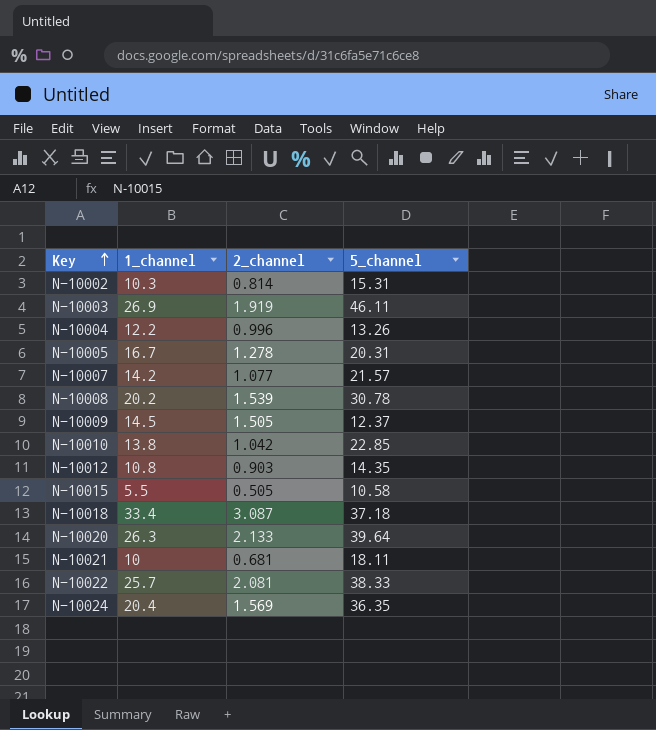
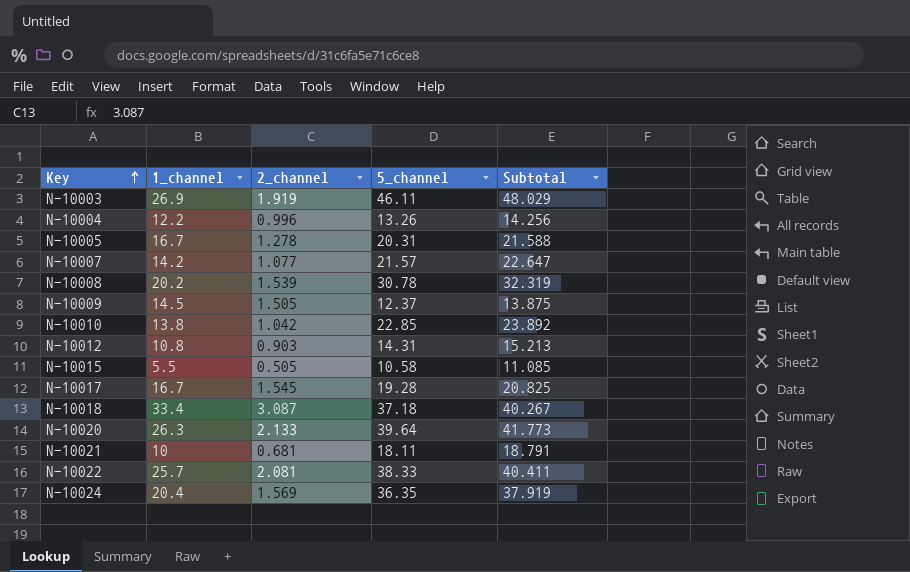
column Subtotal | formula: none -> [2_channel] + [5_channel]
row N-10002: 10.3 | 0.814 | 15.31 -> none
N-10012 | 5_channel: 14.35 -> 14.31
row N-10017: none -> 16.7 | 1.545 | 19.28 | 20.825

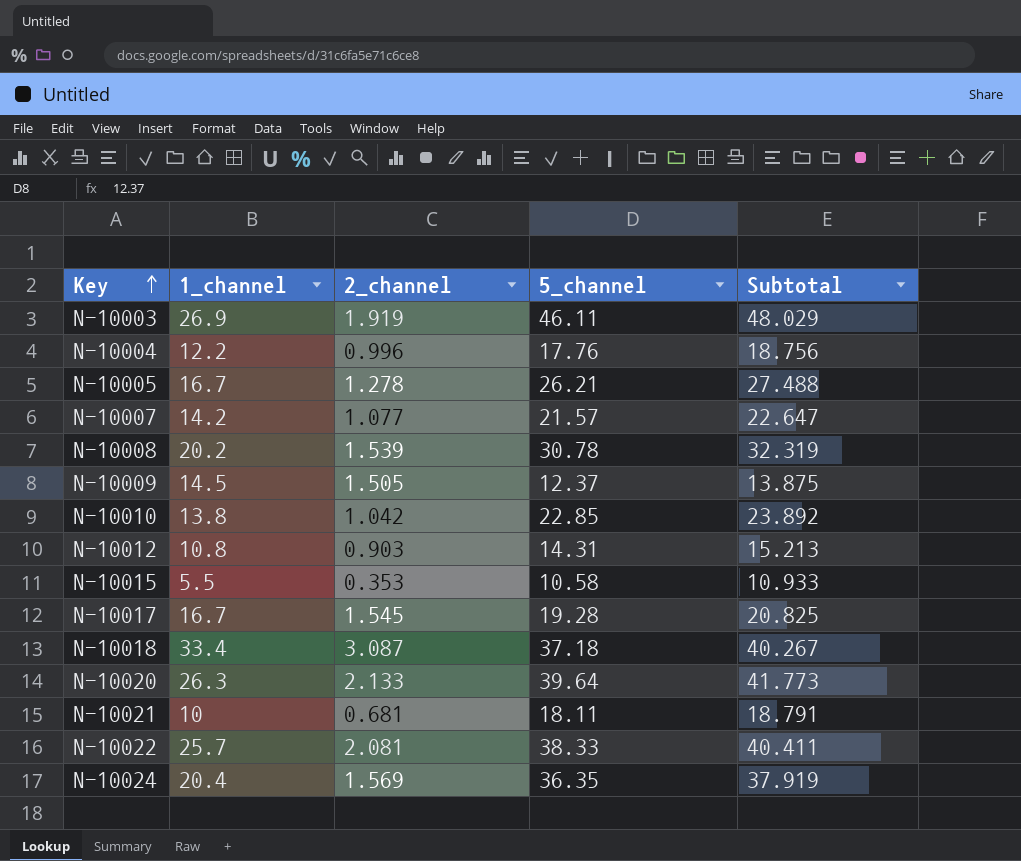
N-10004 | 5_channel: 13.26 -> 17.76
N-10004 | Subtotal: 14.256 -> 18.756
N-10005 | 5_channel: 20.31 -> 26.21
N-10005 | Subtotal: 21.588 -> 27.488
N-10015 | 2_channel: 0.505 -> 0.353
N-10015 | Subtotal: 11.085 -> 10.933

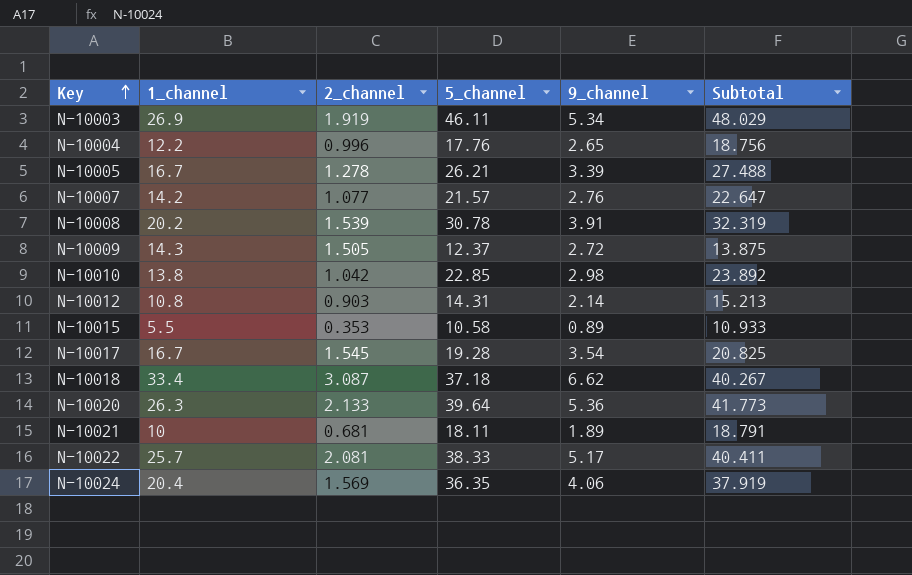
column 9_channel | position: none -> 5
N-10009 | 1_channel: 14.5 -> 14.3

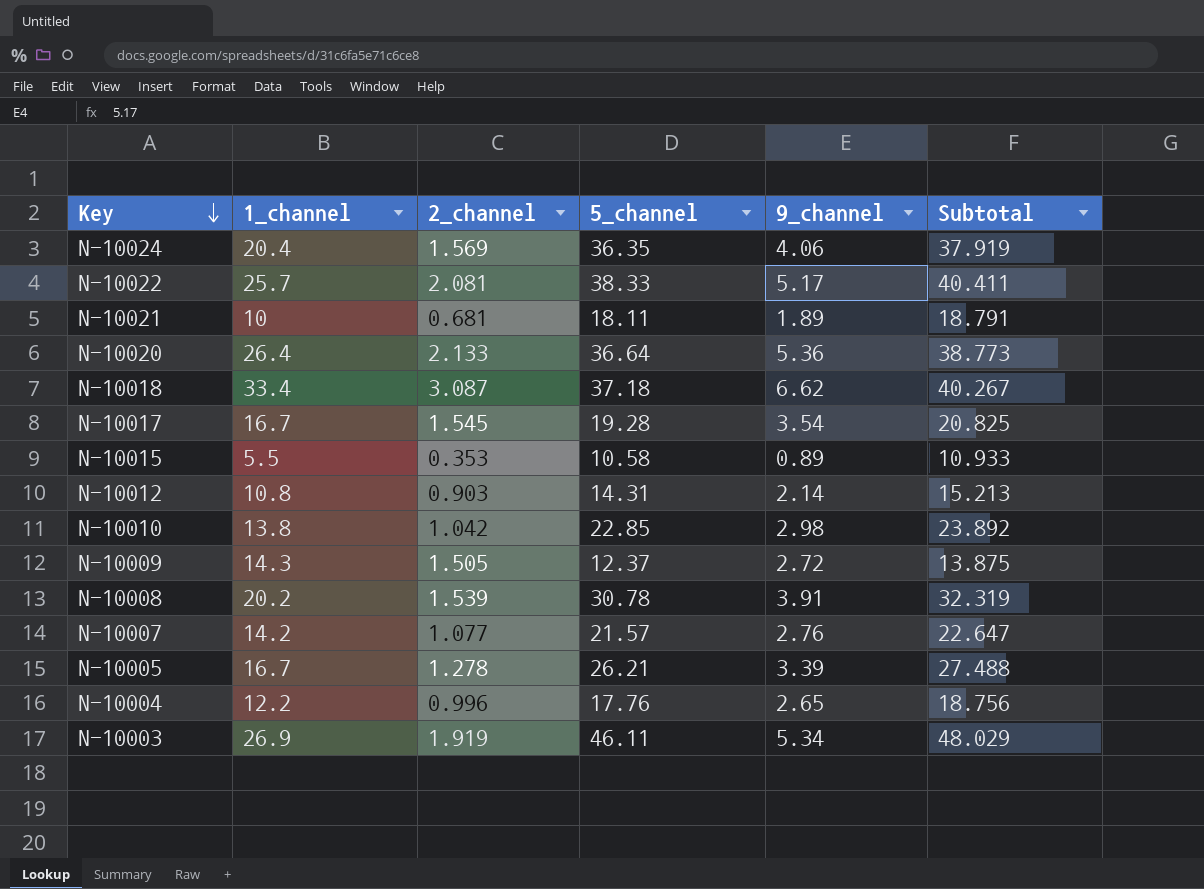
row order: Key ascending -> Key descending
N-10020 | 1_channel: 26.3 -> 26.4
N-10020 | 5_channel: 39.64 -> 36.64
N-10020 | Subtotal: 41.773 -> 38.773

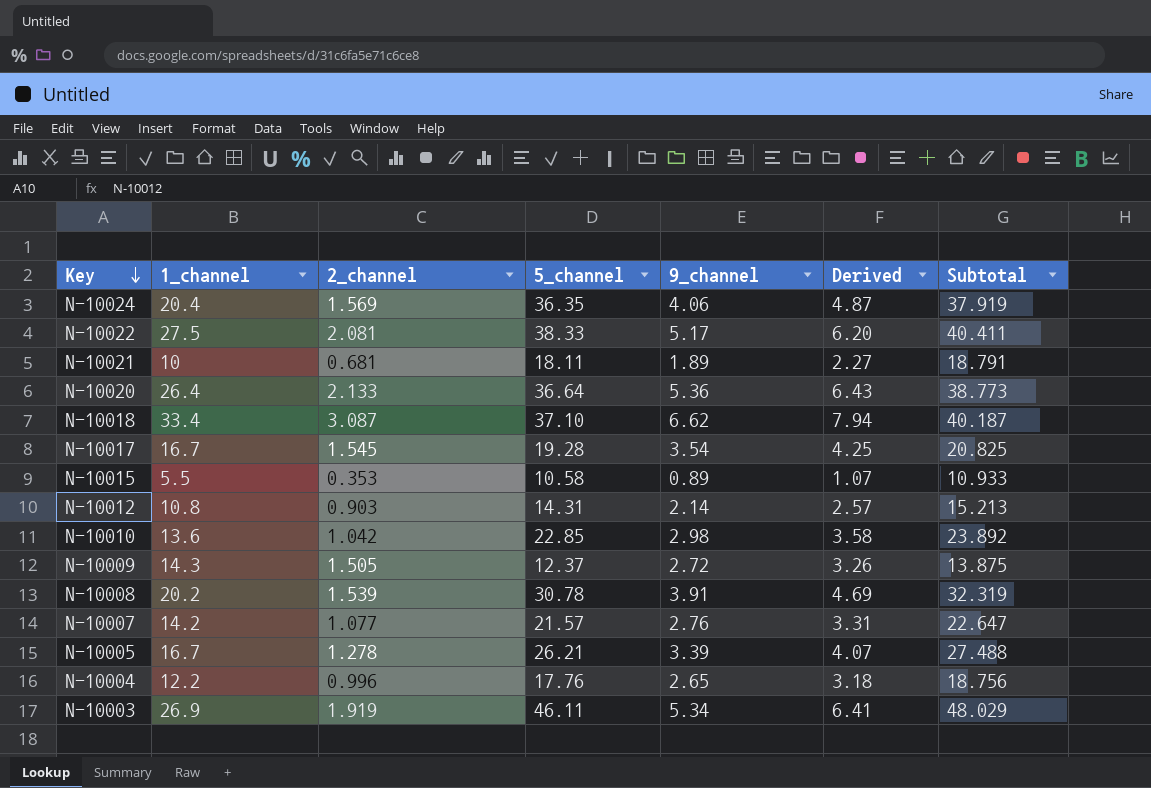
column Derived | formula: none -> [9_channel] * 1.2
N-10022 | 1_channel: 25.7 -> 27.5
N-10018 | 5_channel: 37.18 -> 37.10
N-10018 | Subtotal: 40.267 -> 40.187
N-10010 | 1_channel: 13.8 -> 13.6

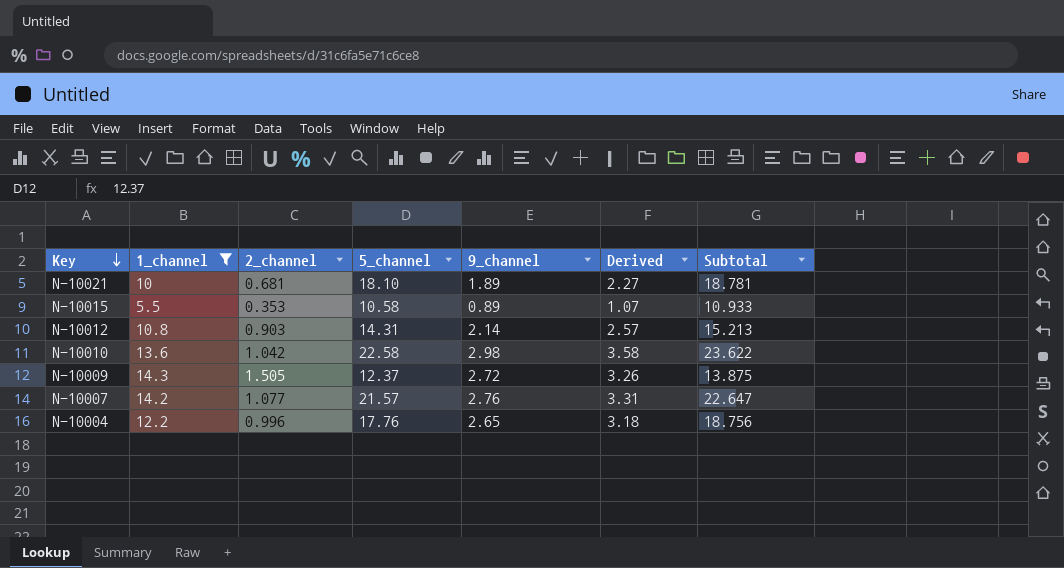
filter: none -> 1_channel <= 14.3
N-10021 | 5_channel: 18.11 -> 18.10
N-10021 | Subtotal: 18.791 -> 18.781
N-10010 | 5_channel: 22.85 -> 22.58
N-10010 | Subtotal: 23.892 -> 23.622

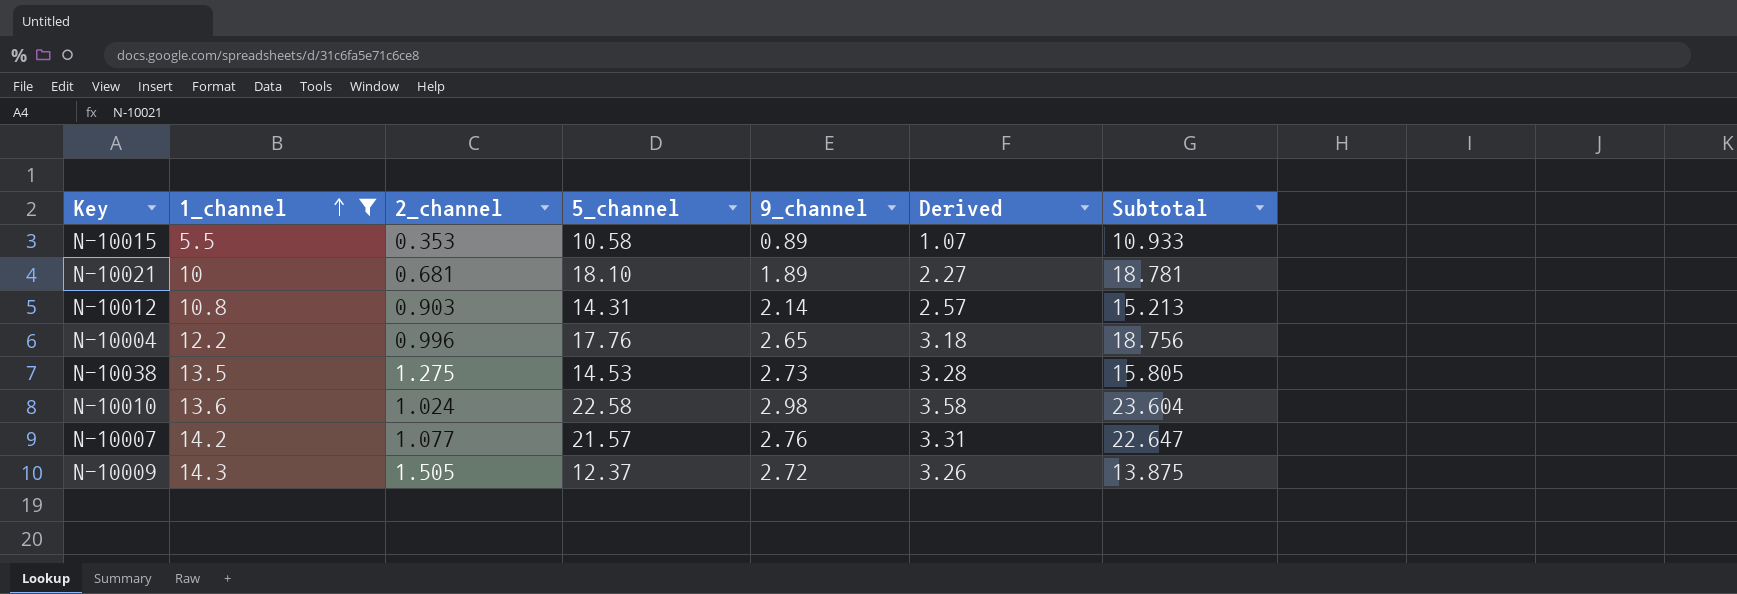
row order: Key descending -> 1_channel ascending
row N-10038: none -> 13.5 | 1.275 | 14.53 | 2.73 | 3.28 | 15.805
N-10010 | 2_channel: 1.042 -> 1.024
N-10010 | Subtotal: 23.622 -> 23.604

